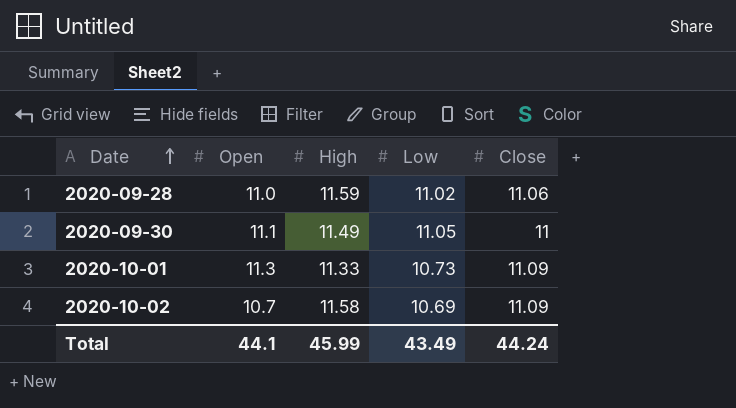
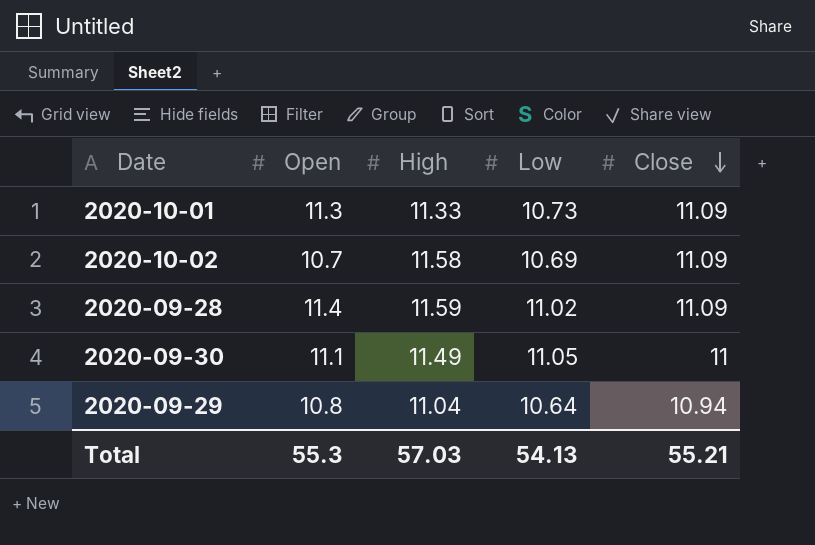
row order: Date ascending -> Close descending
2020-09-28 | Open: 11.0 -> 11.4
2020-09-28 | Close: 11.06 -> 11.09
row 2020-09-29: none -> 10.8 | 11.04 | 10.64 | 10.94
Total | Open: 44.1 -> 55.3
Total | High: 45.99 -> 57.03
Total | Low: 43.49 -> 54.13
Total | Close: 44.24 -> 55.21

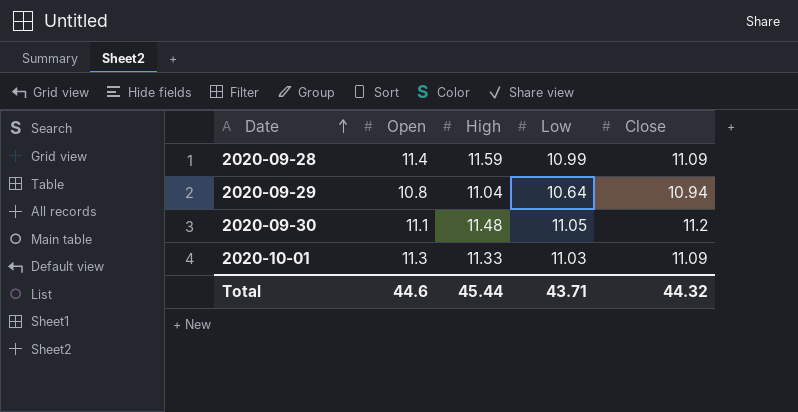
row order: Close descending -> Date ascending
row 2020-10-02: 10.7 | 11.58 | 10.69 | 11.09 -> none
2020-09-28 | Low: 11.02 -> 10.99
2020-09-30 | High: 11.49 -> 11.48
2020-09-30 | Close: 11 -> 11.2
2020-10-01 | Low: 10.73 -> 11.03
Total | Open: 55.3 -> 44.6
Total | High: 57.03 -> 45.44
Total | Low: 54.13 -> 43.71
Total | Close: 55.21 -> 44.32

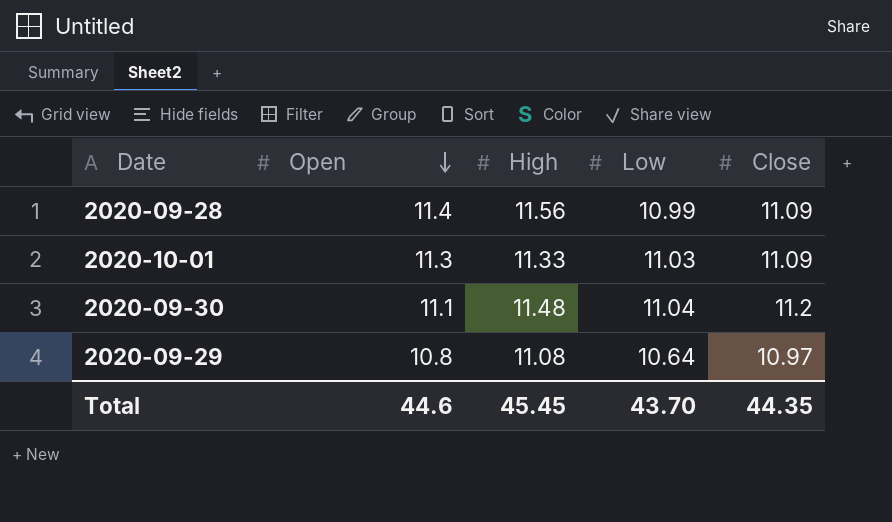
row order: Date ascending -> Open descending
2020-09-28 | High: 11.59 -> 11.56
2020-09-30 | Low: 11.05 -> 11.04
2020-09-29 | High: 11.04 -> 11.08
2020-09-29 | Close: 10.94 -> 10.97
Total | High: 45.44 -> 45.45
Total | Low: 43.71 -> 43.70
Total | Close: 44.32 -> 44.35

